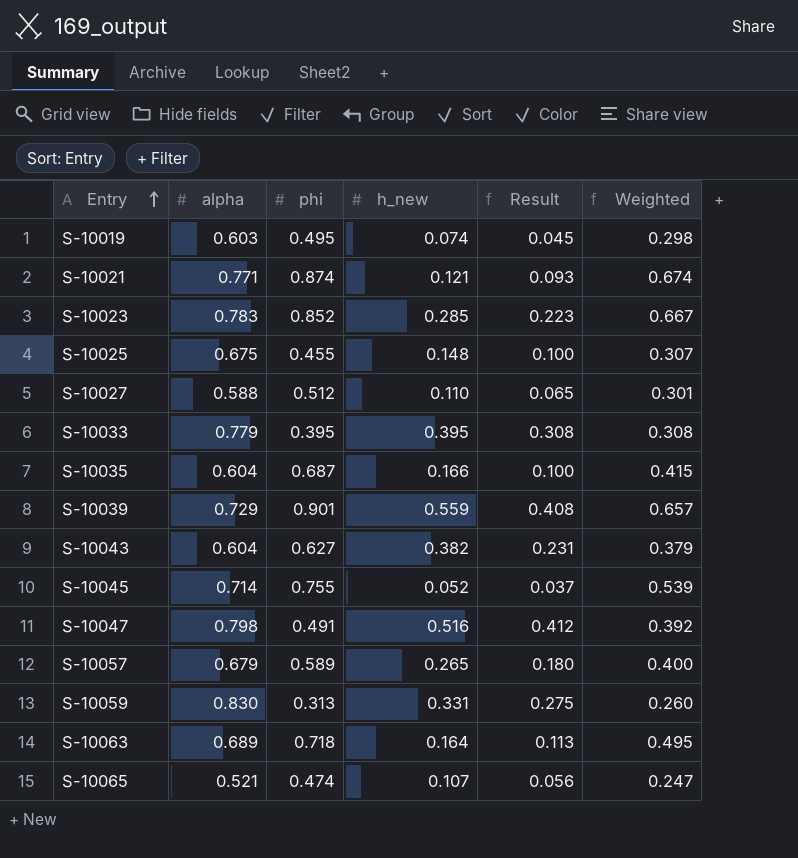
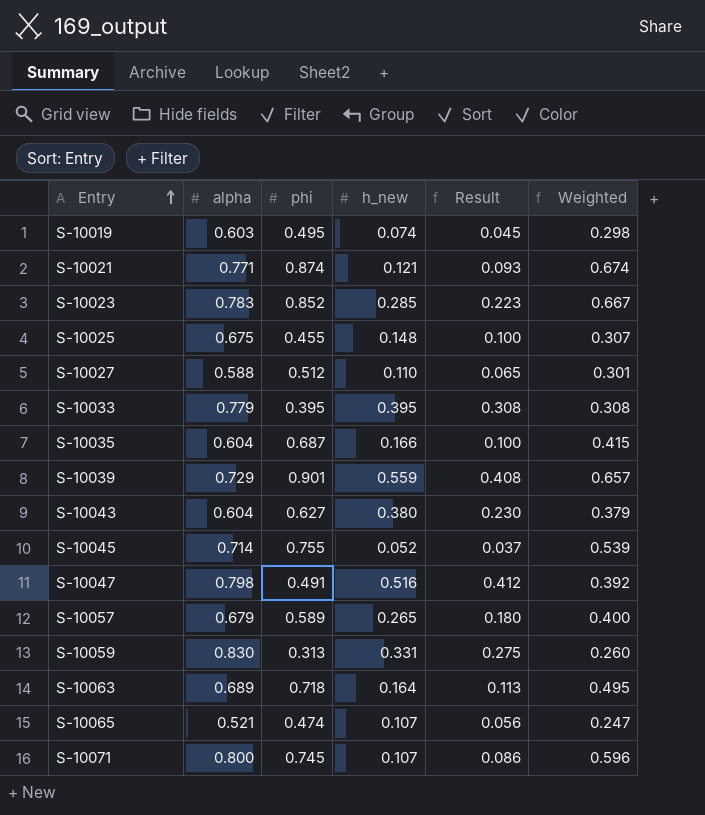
S-10043 | h_new: 0.382 -> 0.380
S-10043 | Result: 0.231 -> 0.230
row S-10071: none -> 0.800 | 0.745 | 0.107 | 0.086 | 0.596

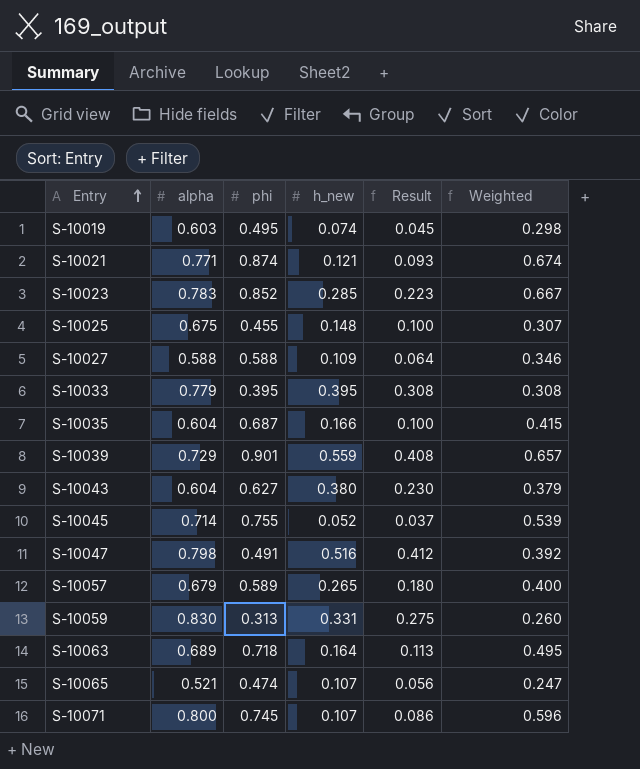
S-10027 | phi: 0.512 -> 0.588
S-10027 | h_new: 0.110 -> 0.109
S-10027 | Result: 0.065 -> 0.064
S-10027 | Weighted: 0.301 -> 0.346

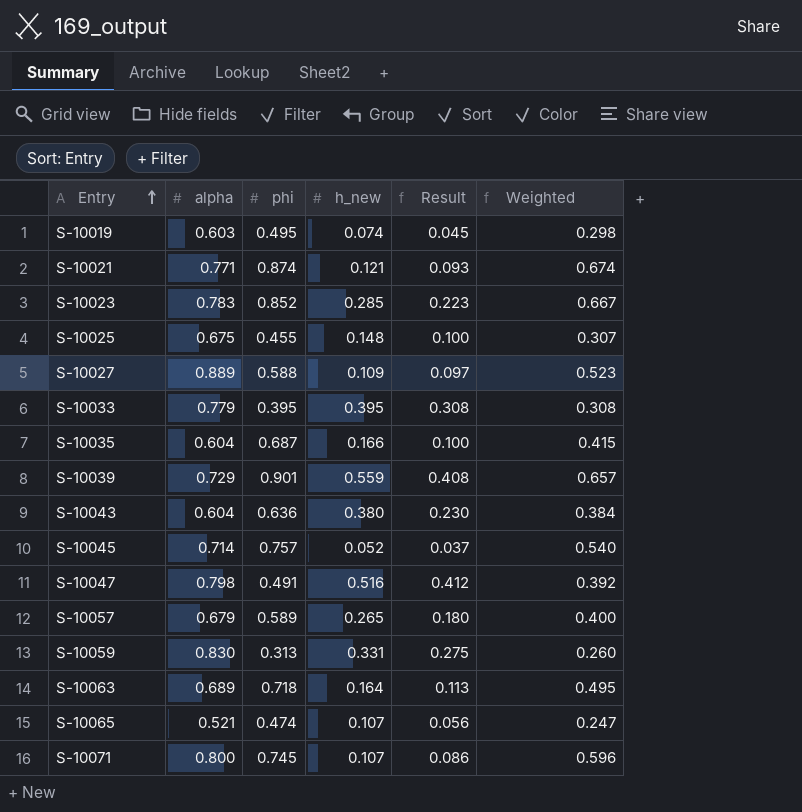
S-10027 | alpha: 0.588 -> 0.889
S-10027 | Result: 0.064 -> 0.097
S-10027 | Weighted: 0.346 -> 0.523
S-10043 | phi: 0.627 -> 0.636
S-10043 | Weighted: 0.379 -> 0.384
S-10045 | phi: 0.755 -> 0.757
S-10045 | Weighted: 0.539 -> 0.540

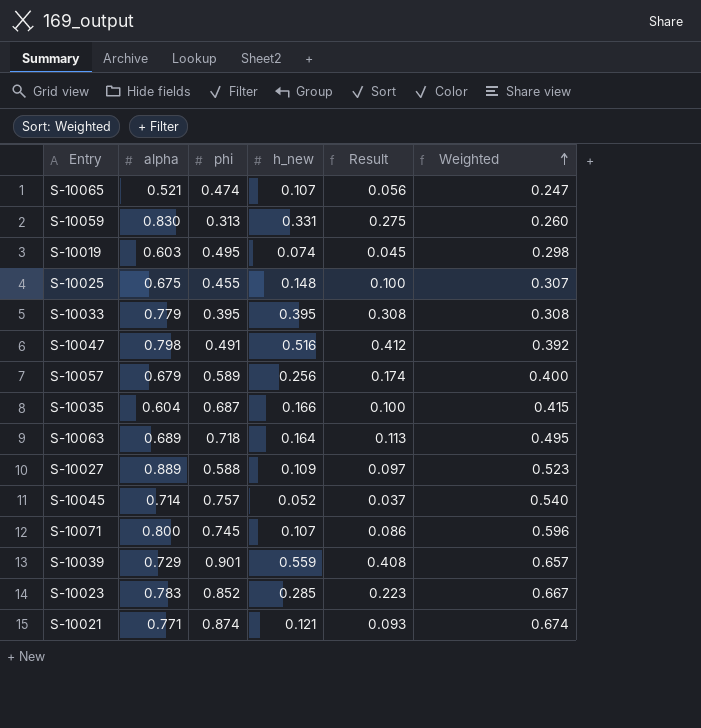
row order: Entry ascending -> Weighted ascending
row S-10043: 0.604 | 0.636 | 0.380 | 0.230 | 0.384 -> none
S-10057 | h_new: 0.265 -> 0.256
S-10057 | Result: 0.180 -> 0.174

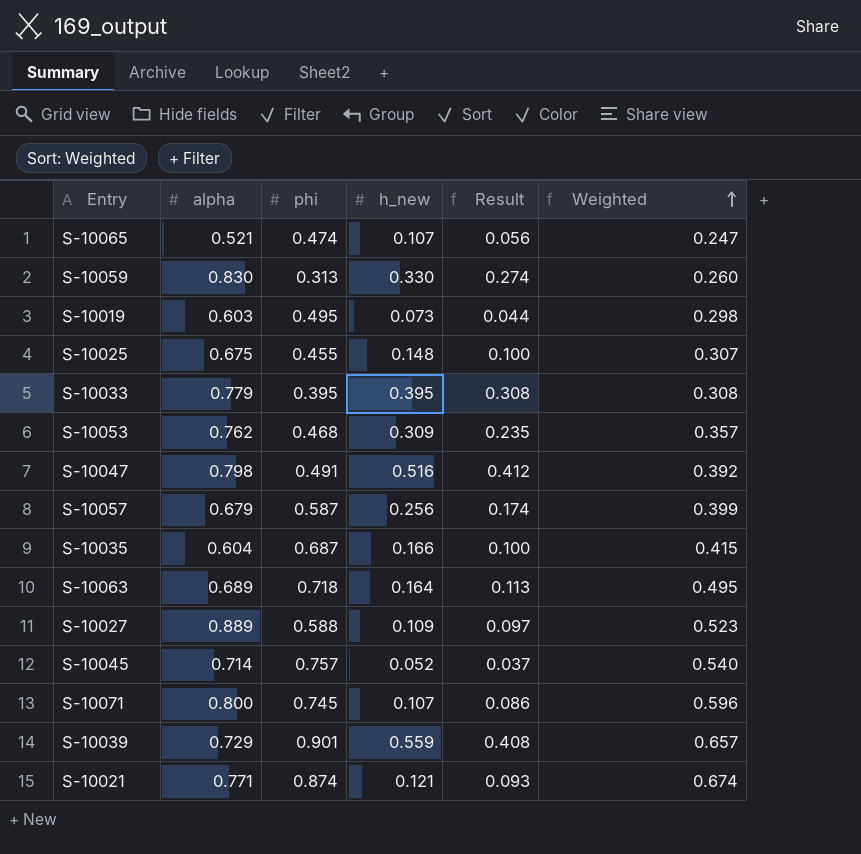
row S-10023: 0.783 | 0.852 | 0.285 | 0.223 | 0.667 -> none
S-10059 | h_new: 0.331 -> 0.330
S-10059 | Result: 0.275 -> 0.274
S-10019 | h_new: 0.074 -> 0.073
S-10019 | Result: 0.045 -> 0.044
row S-10053: none -> 0.762 | 0.468 | 0.309 | 0.235 | 0.357
S-10057 | phi: 0.589 -> 0.587
S-10057 | Weighted: 0.400 -> 0.399

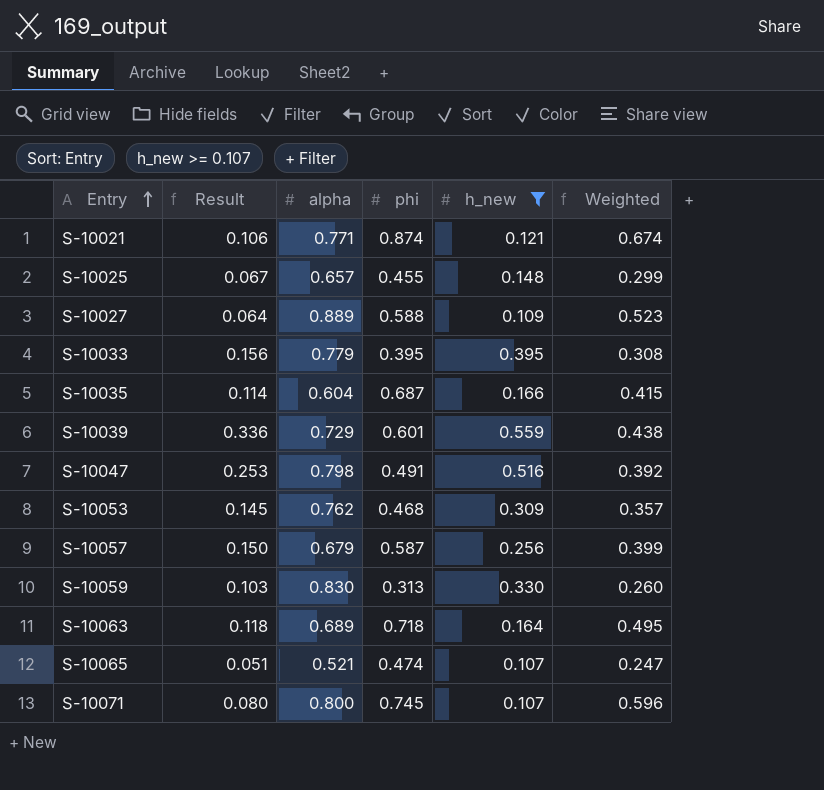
filter: none -> h_new >= 0.107
row order: Weighted ascending -> Entry ascending
column Result | formula: [alpha] * [h_new] -> [phi] * [h_new]
column Result | position: 5 -> 2
S-10025 | alpha: 0.675 -> 0.657
S-10025 | Weighted: 0.307 -> 0.299
S-10039 | phi: 0.901 -> 0.601
S-10039 | Weighted: 0.657 -> 0.438

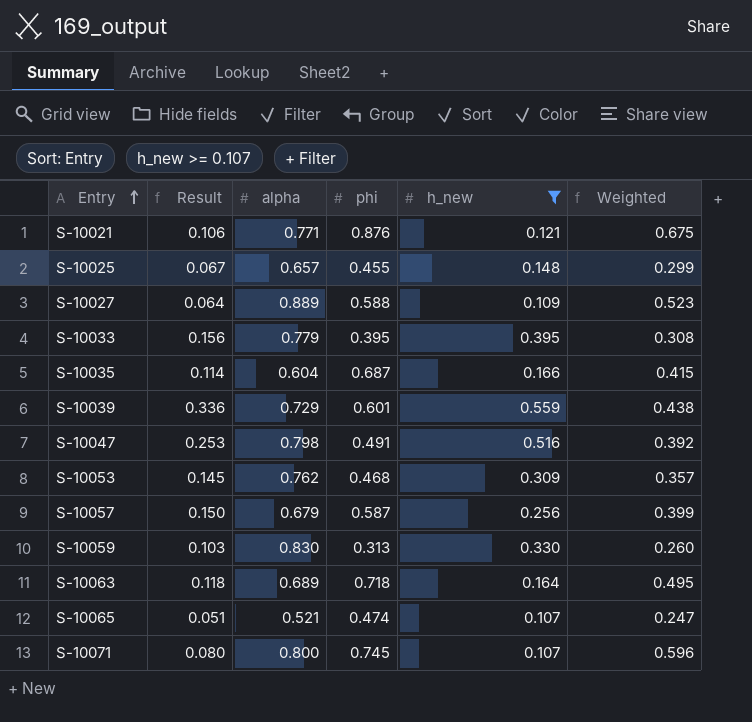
S-10021 | phi: 0.874 -> 0.876
S-10021 | Weighted: 0.674 -> 0.675

